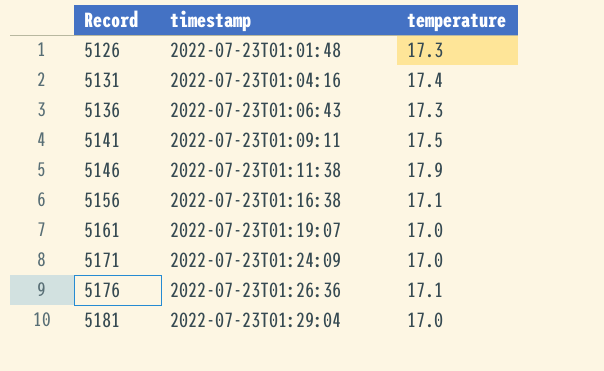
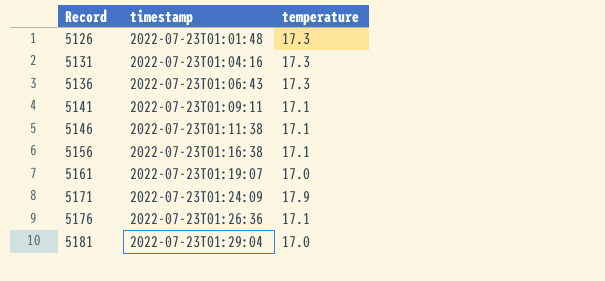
5131 | temperature: 17.4 -> 17.3
5141 | temperature: 17.5 -> 17.1
5146 | temperature: 17.9 -> 17.1
5171 | temperature: 17.0 -> 17.9

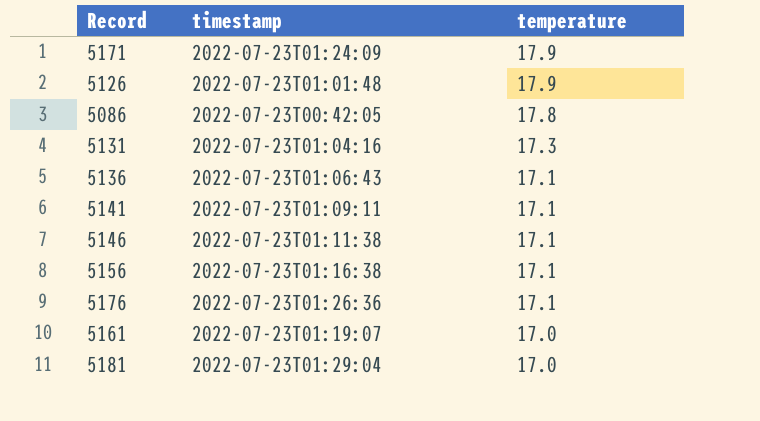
row order: Record ascending -> temperature descending
5126 | temperature: 17.3 -> 17.9
row 5086: none -> 2022-07-23T00:42:05 | 17.8
5136 | temperature: 17.3 -> 17.1

